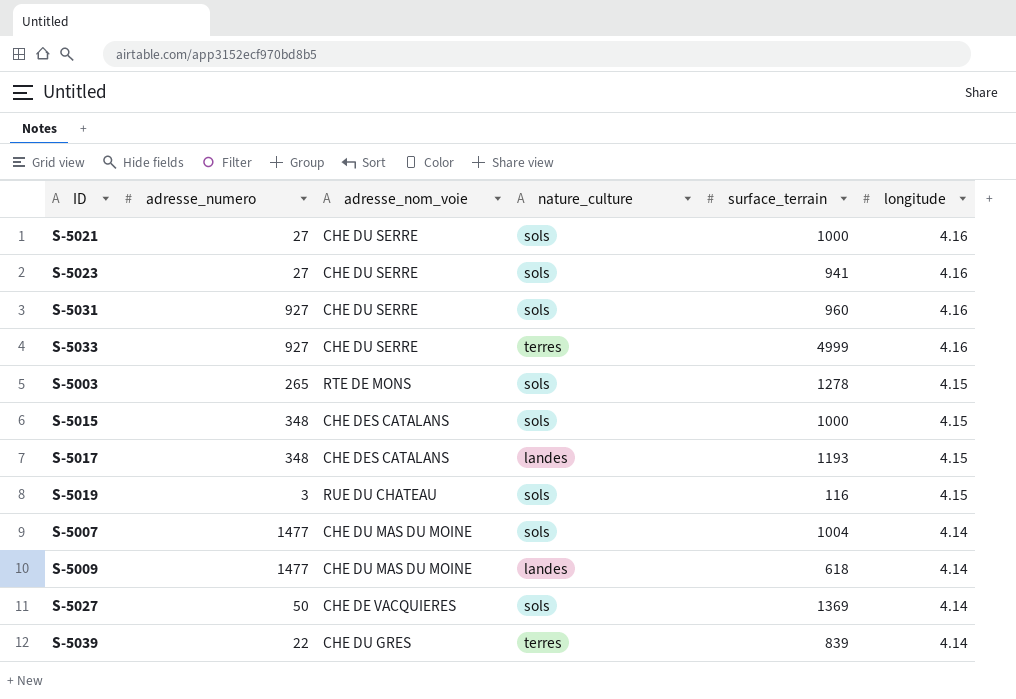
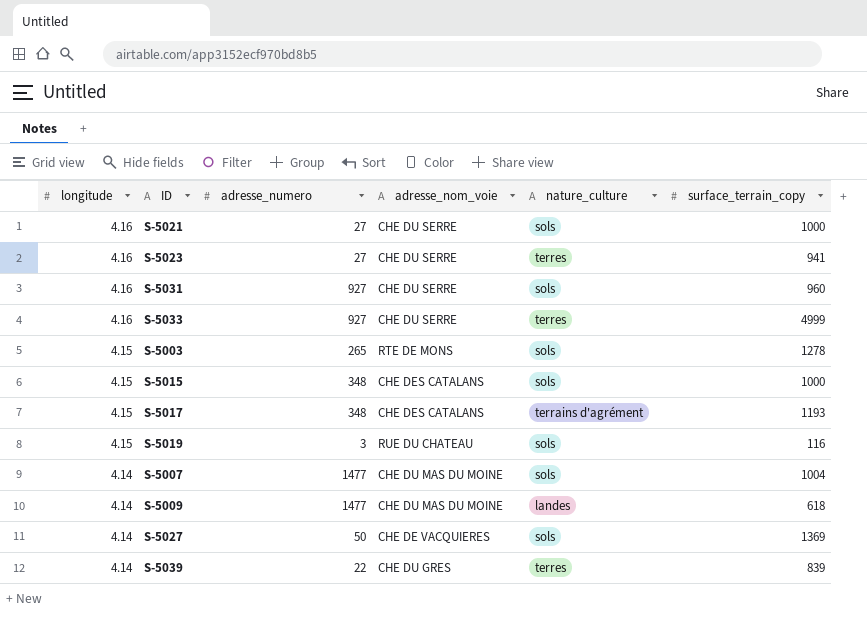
column longitude | position: 6 -> 1
column name: surface_terrain -> surface_terrain_copy
S-5023 | nature_culture: sols -> terres
S-5017 | nature_culture: landes -> terrains d'agrément

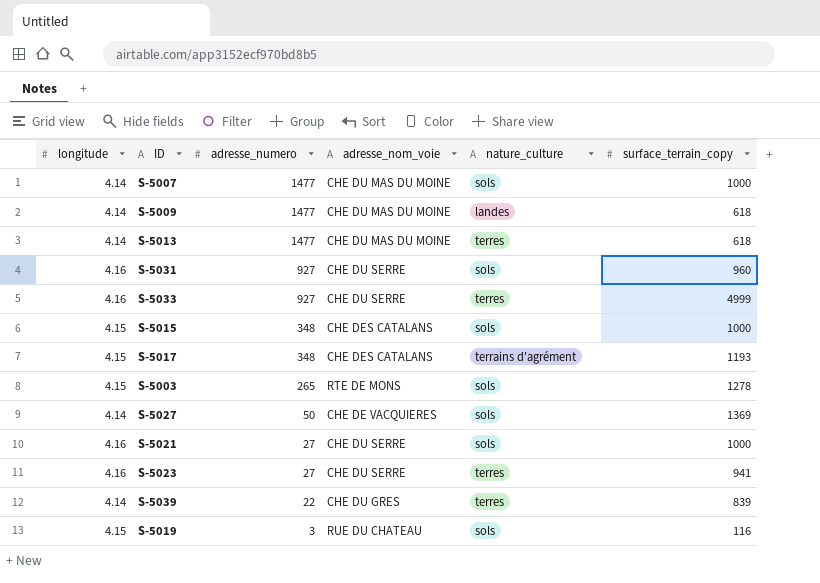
row order: longitude descending -> adresse_numero descending
S-5007 | surface_terrain_copy: 1004 -> 1000
row S-5013: none -> 4.14 | 1477 | CHE DU MAS DU MOINE | terres | 618

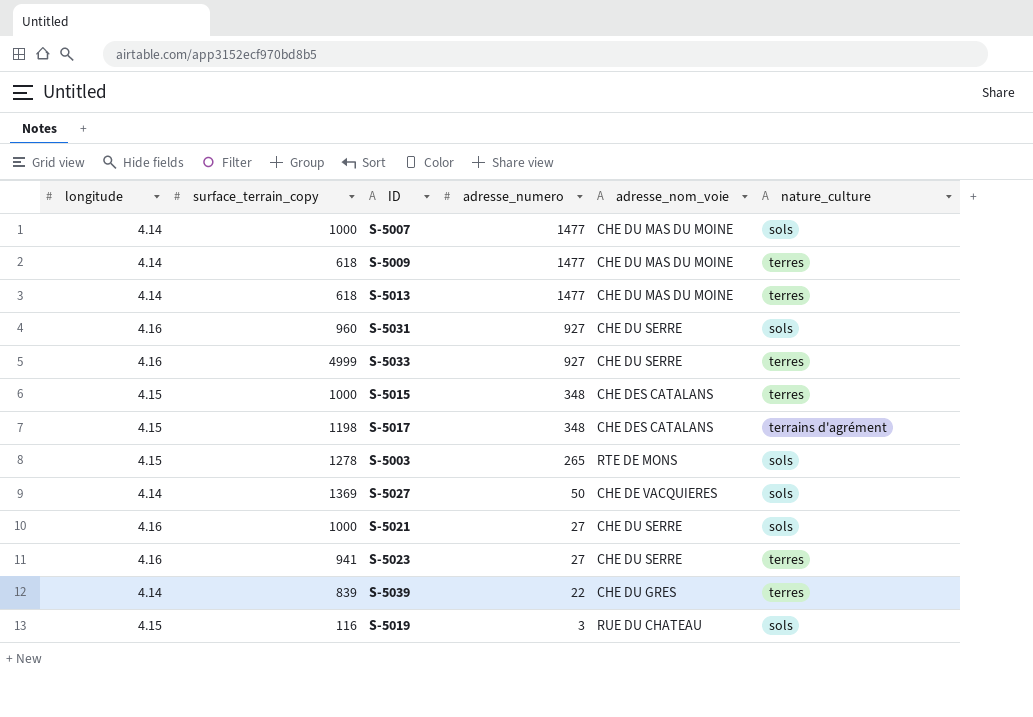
column surface_terrain_copy | position: 6 -> 2
S-5009 | nature_culture: landes -> terres
S-5015 | nature_culture: sols -> terres
S-5017 | surface_terrain_copy: 1193 -> 1198

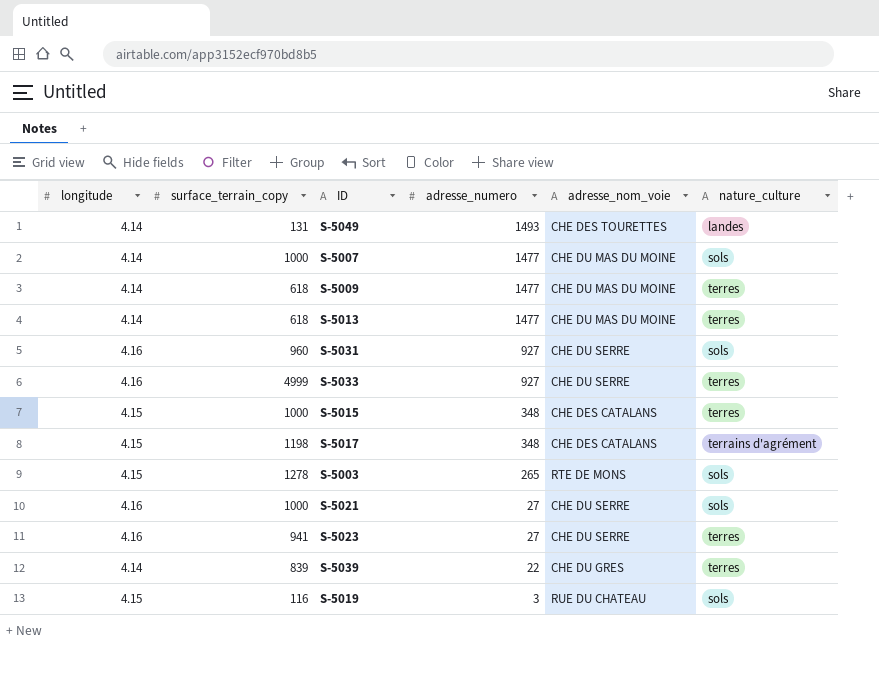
row S-5027: 4.14 | 1369 | 50 | CHE DE VACQUIERES | sols -> none
row S-5049: none -> 4.14 | 131 | 1493 | CHE DES TOURETTES | landes

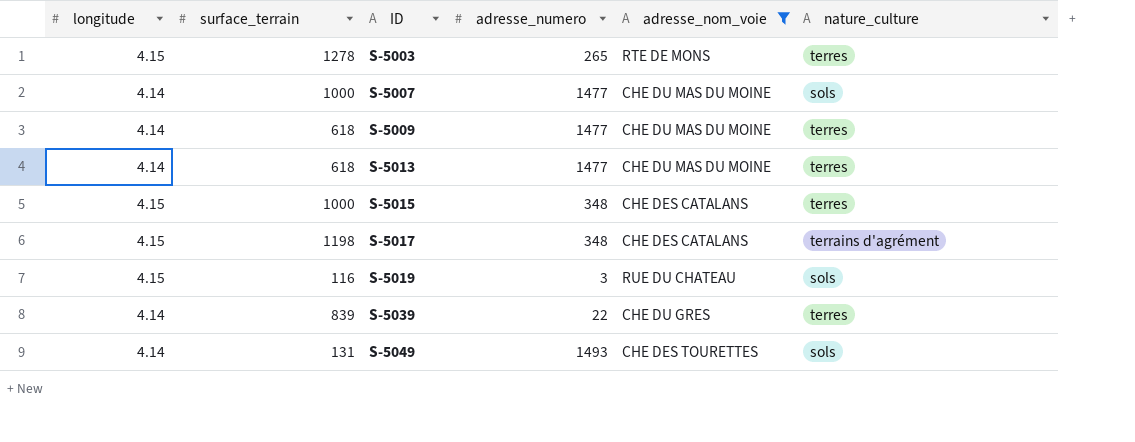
filter: none -> adresse_nom_voie != CHE DU SERRE
row order: adresse_numero descending -> ID ascending
column name: surface_terrain_copy -> surface_terrain
S-5003 | nature_culture: sols -> terres
S-5049 | nature_culture: landes -> sols

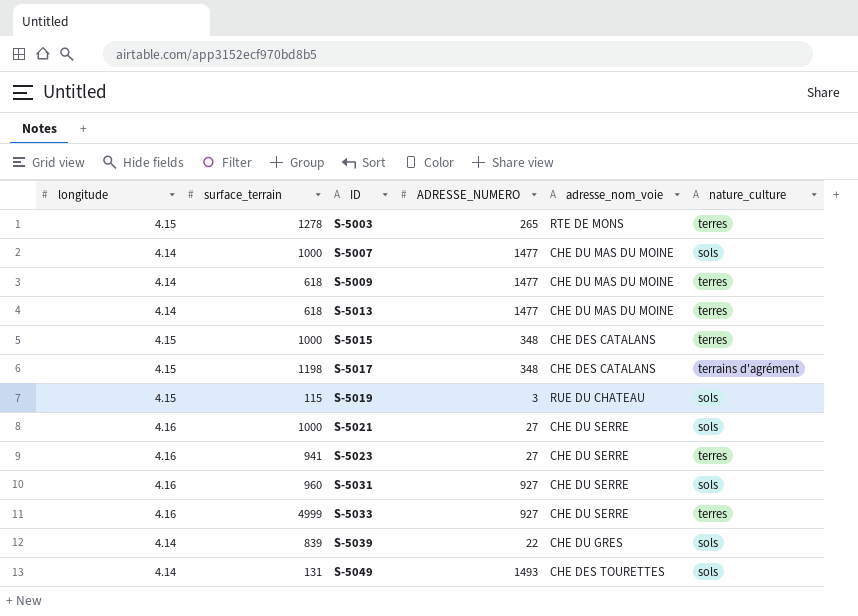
filter: adresse_nom_voie != CHE DU SERRE -> none
column name: adresse_numero -> ADRESSE_NUMERO
S-5019 | surface_terrain: 116 -> 115
S-5039 | nature_culture: terres -> sols

